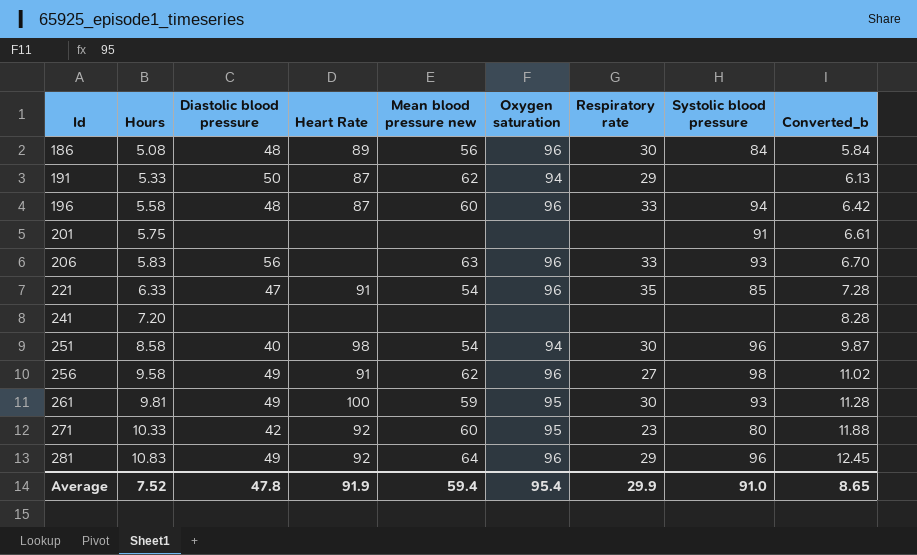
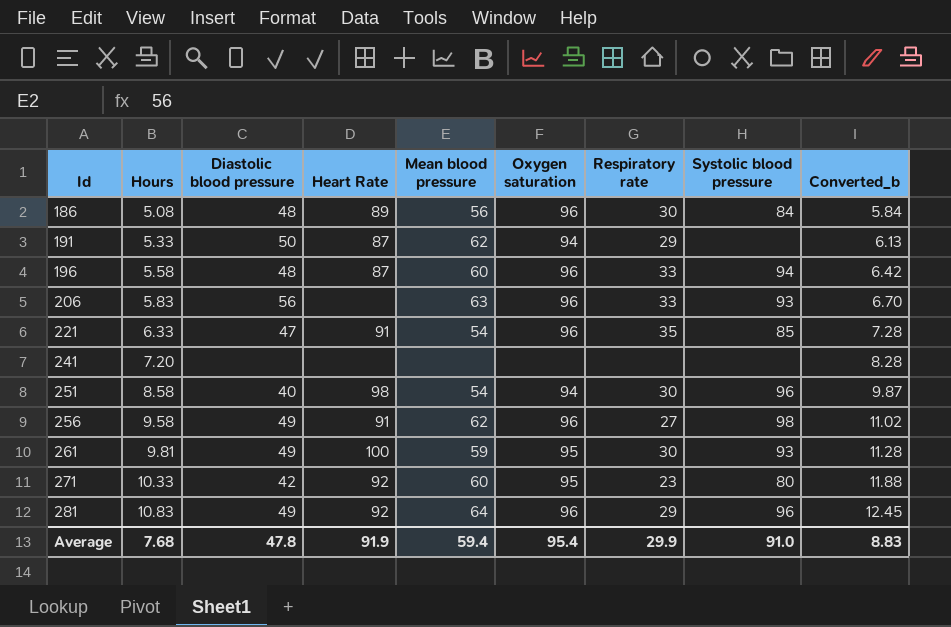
column name: Mean blood pressure new -> Mean blood pressure
row 201: 5.75 | none | none | none | none | none | 91 | 6.61 -> none
Average | Hours: 7.52 -> 7.68
Average | Converted_b: 8.65 -> 8.83

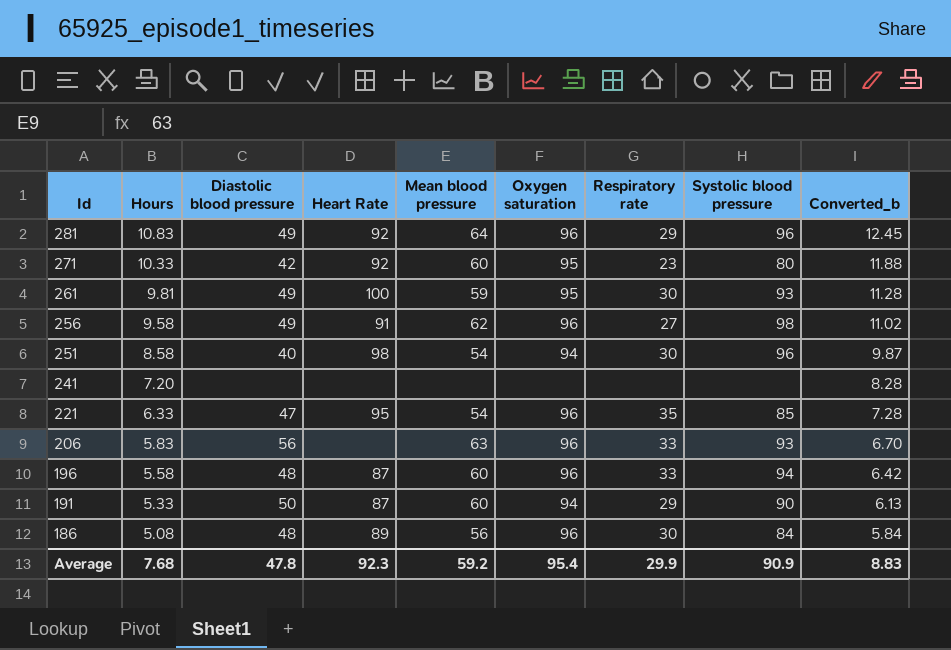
row order: Id ascending -> Id descending
221 | Heart Rate: 91 -> 95
191 | Mean blood pressure: 62 -> 60
191 | Systolic blood pressure: none -> 90
Average | Heart Rate: 91.9 -> 92.3
Average | Mean blood pressure: 59.4 -> 59.2
Average | Systolic blood pressure: 91.0 -> 90.9

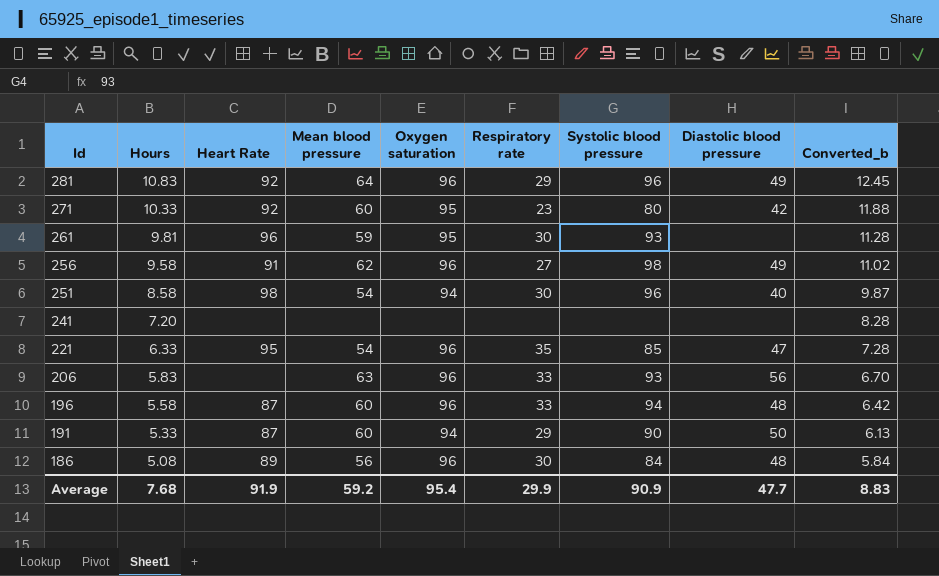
column Diastolic blood pressure | position: 3 -> 8
261 | Heart Rate: 100 -> 96
261 | Diastolic blood pressure: 49 -> none
Average | Heart Rate: 92.3 -> 91.9
Average | Diastolic blood pressure: 47.8 -> 47.7

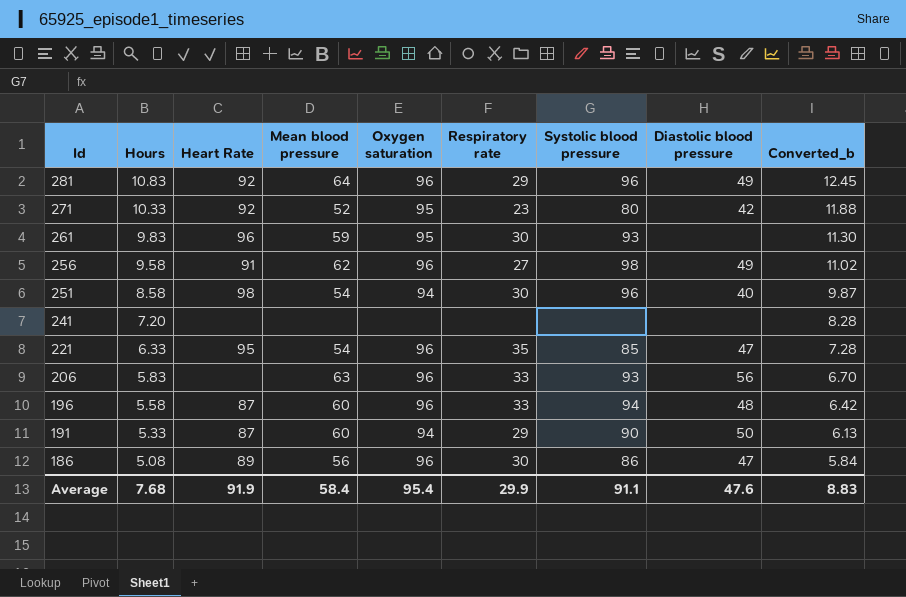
271 | Mean blood pressure: 60 -> 52
261 | Hours: 9.81 -> 9.83
261 | Converted_b: 11.28 -> 11.30
186 | Systolic blood pressure: 84 -> 86
186 | Diastolic blood pressure: 48 -> 47
Average | Mean blood pressure: 59.2 -> 58.4
Average | Systolic blood pressure: 90.9 -> 91.1
Average | Diastolic blood pressure: 47.7 -> 47.6

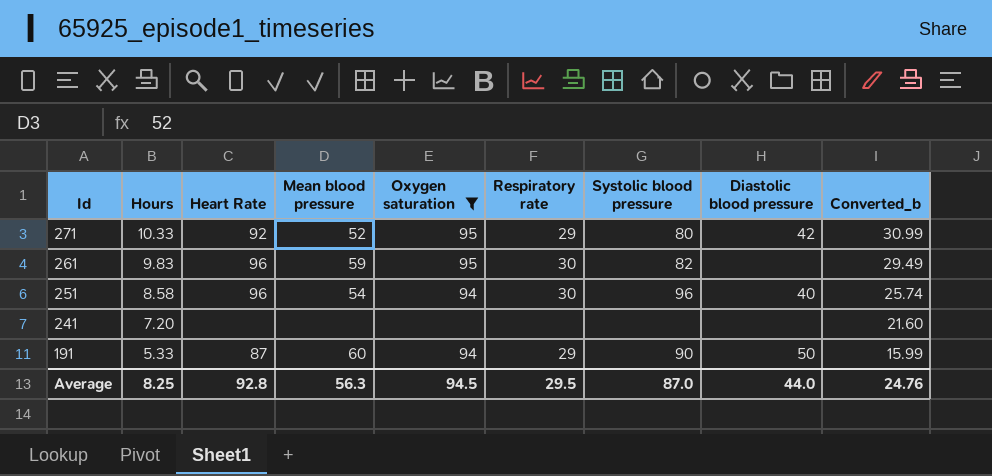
filter: none -> Oxygen saturation != 96
column Converted_b | formula: [Hours] * 1.15 -> [Hours] * 3
271 | Respiratory rate: 23 -> 29
261 | Systolic blood pressure: 93 -> 82
251 | Heart Rate: 98 -> 96
Average | Hours: 7.68 -> 8.25
Average | Heart Rate: 91.9 -> 92.8
Average | Mean blood pressure: 58.4 -> 56.3
Average | Oxygen saturation: 95.4 -> 94.5
Average | Respiratory rate: 29.9 -> 29.5
Average | Systolic blood pressure: 91.1 -> 87.0
Average | Diastolic blood pressure: 47.6 -> 44.0
Average | Converted_b: 8.83 -> 24.76

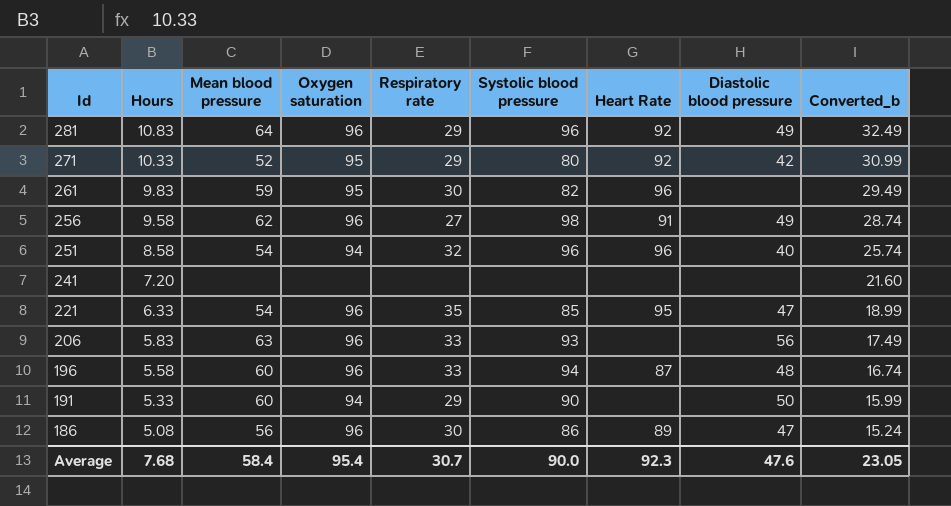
filter: Oxygen saturation != 96 -> none
column Heart Rate | position: 3 -> 7
251 | Respiratory rate: 30 -> 32
191 | Heart Rate: 87 -> none
Average | Hours: 8.25 -> 7.68
Average | Mean blood pressure: 56.3 -> 58.4
Average | Oxygen saturation: 94.5 -> 95.4
Average | Respiratory rate: 29.5 -> 30.7
Average | Systolic blood pressure: 87.0 -> 90.0
Average | Heart Rate: 92.8 -> 92.3
Average | Diastolic blood pressure: 44.0 -> 47.6
Average | Converted_b: 24.76 -> 23.05

